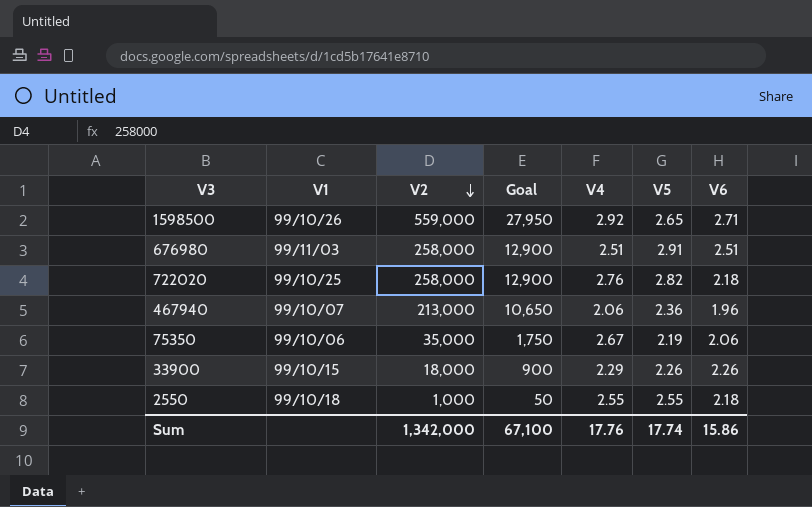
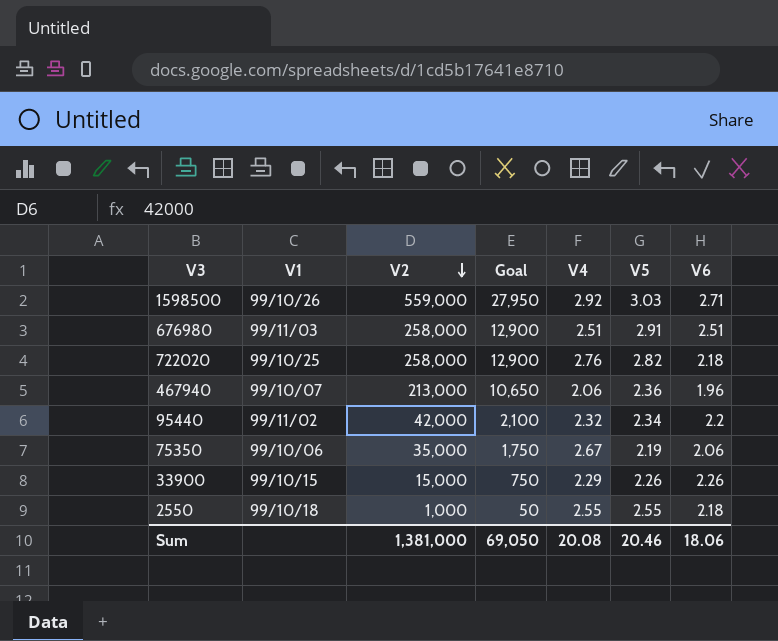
1598500 | V5: 2.65 -> 3.03
row 95440: none -> 99/11/02 | 42,000 | 2,100 | 2.32 | 2.34 | 2.2
33900 | V2: 18,000 -> 15,000
33900 | Goal: 900 -> 750
Sum | V2: 1,342,000 -> 1,381,000
Sum | Goal: 67,100 -> 69,050
Sum | V4: 17.76 -> 20.08
Sum | V5: 17.74 -> 20.46
Sum | V6: 15.86 -> 18.06

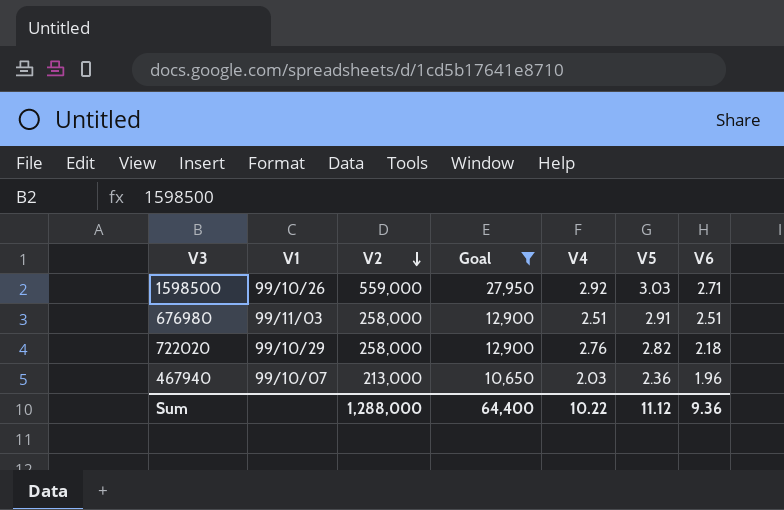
filter: none -> Goal >= 10,650
722020 | V1: 99/10/25 -> 99/10/29
467940 | V4: 2.06 -> 2.03
Sum | V2: 1,381,000 -> 1,288,000
Sum | Goal: 69,050 -> 64,400
Sum | V4: 20.08 -> 10.22
Sum | V5: 20.46 -> 11.12
Sum | V6: 18.06 -> 9.36

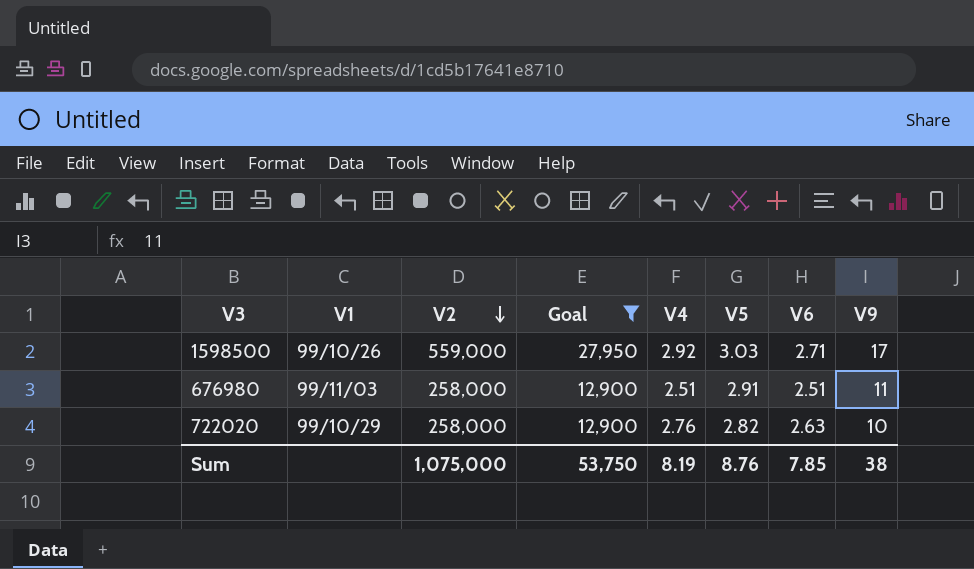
column V9 | position: none -> 8
row 467940: 99/10/07 | 213,000 | 10,650 | 2.03 | 2.36 | 1.96 -> none
722020 | V6: 2.18 -> 2.63
Sum | V2: 1,288,000 -> 1,075,000
Sum | Goal: 64,400 -> 53,750
Sum | V4: 10.22 -> 8.19
Sum | V5: 11.12 -> 8.76
Sum | V6: 9.36 -> 7.85

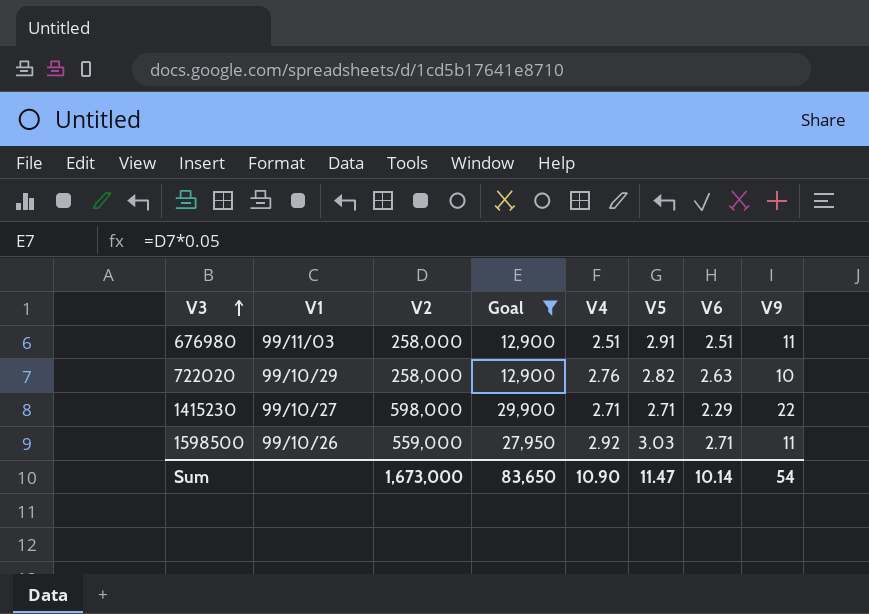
row order: V2 descending -> V3 ascending
row 1415230: none -> 99/10/27 | 598,000 | 29,900 | 2.71 | 2.71 | 2.29 | 22
1598500 | V9: 17 -> 11
Sum | V2: 1,075,000 -> 1,673,000
Sum | Goal: 53,750 -> 83,650
Sum | V4: 8.19 -> 10.90
Sum | V5: 8.76 -> 11.47
Sum | V6: 7.85 -> 10.14
Sum | V9: 38 -> 54

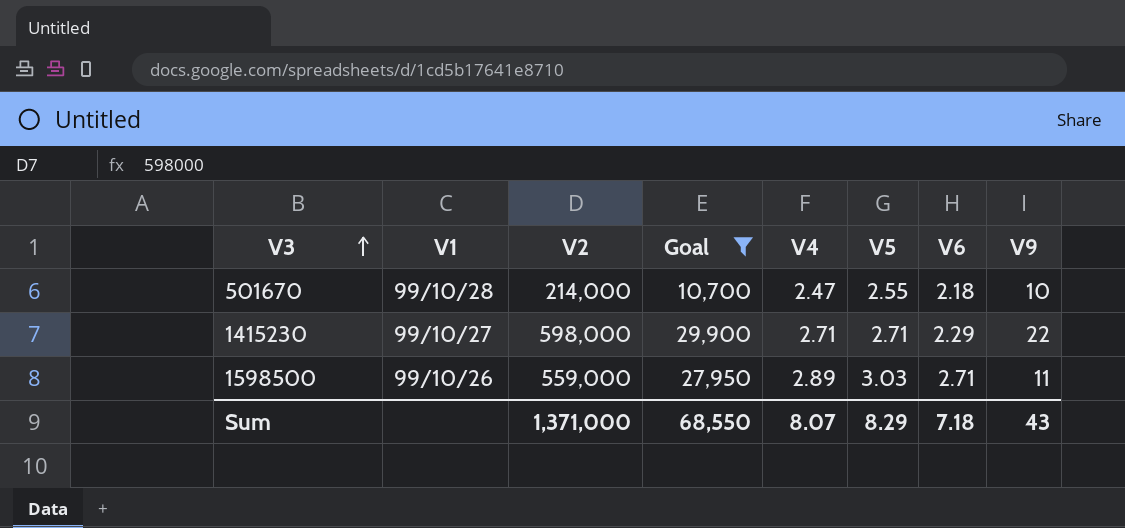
row 676980: 99/11/03 | 258,000 | 12,900 | 2.51 | 2.91 | 2.51 | 11 -> none
row 722020: 99/10/29 | 258,000 | 12,900 | 2.76 | 2.82 | 2.63 | 10 -> none
row 501670: none -> 99/10/28 | 214,000 | 10,700 | 2.47 | 2.55 | 2.18 | 10
1598500 | V4: 2.92 -> 2.89
Sum | V2: 1,673,000 -> 1,371,000
Sum | Goal: 83,650 -> 68,550
Sum | V4: 10.90 -> 8.07
Sum | V5: 11.47 -> 8.29
Sum | V6: 10.14 -> 7.18
Sum | V9: 54 -> 43

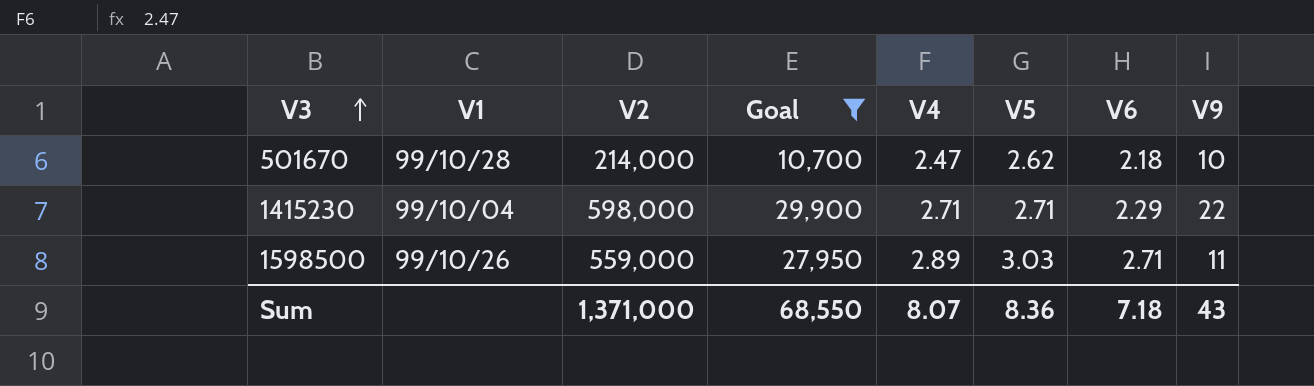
501670 | V5: 2.55 -> 2.62
1415230 | V1: 99/10/27 -> 99/10/04
Sum | V5: 8.29 -> 8.36

